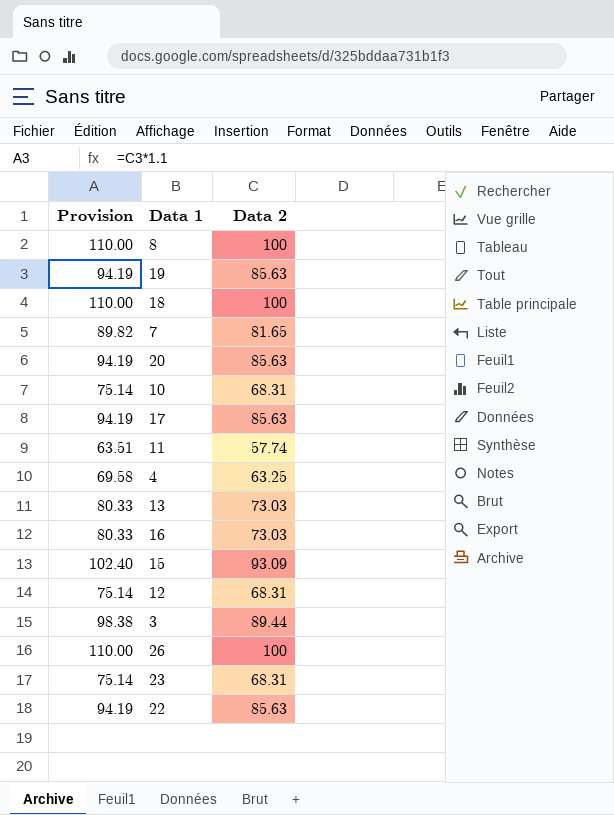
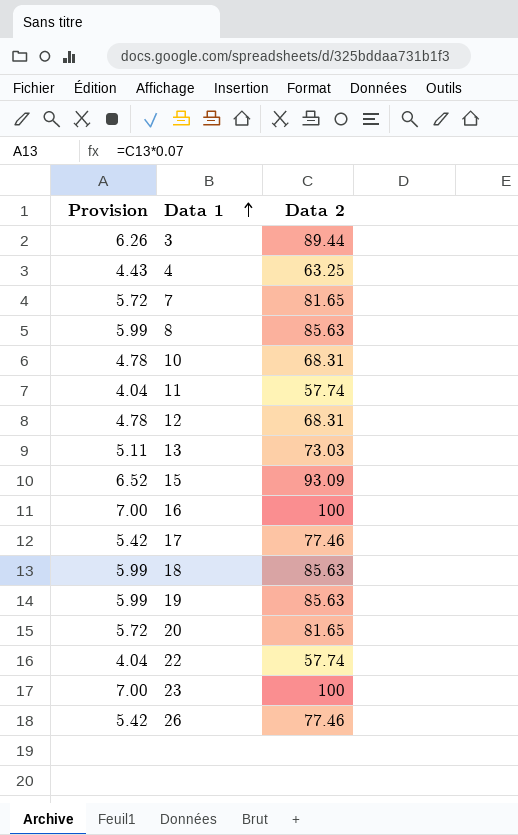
row order: none -> Data 1 ascending
column Provision | formula: [Data 2] * 1.1 -> [Data 2] * 0.07
8 | Data 2: 100 -> 85.63
16 | Data 2: 73.03 -> 100
17 | Data 2: 85.63 -> 77.46
18 | Data 2: 100 -> 85.63
20 | Data 2: 85.63 -> 81.65
22 | Data 2: 85.63 -> 57.74
23 | Data 2: 68.31 -> 100
26 | Data 2: 100 -> 77.46

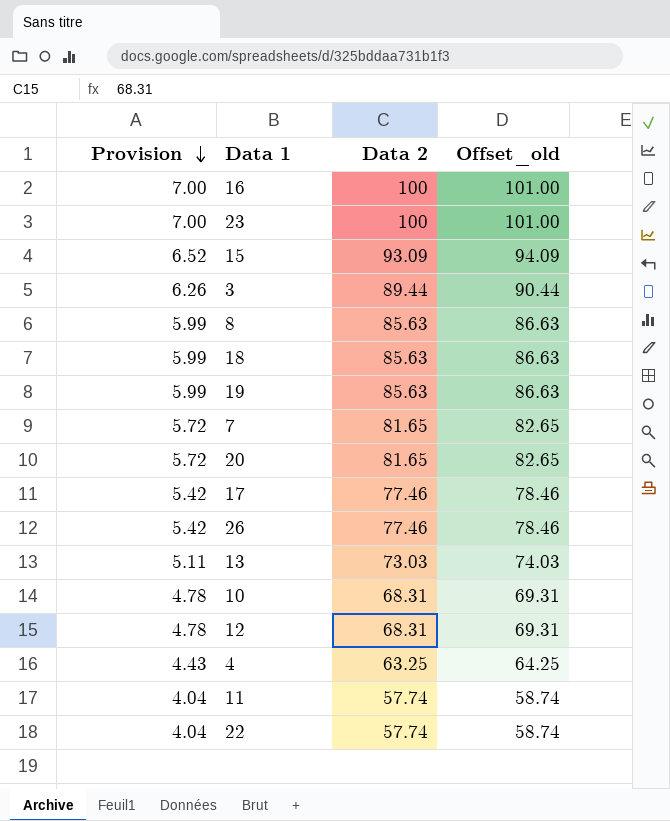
row order: Data 1 ascending -> Provision descending
column Offset_old | formula: none -> [Data 2] + 1

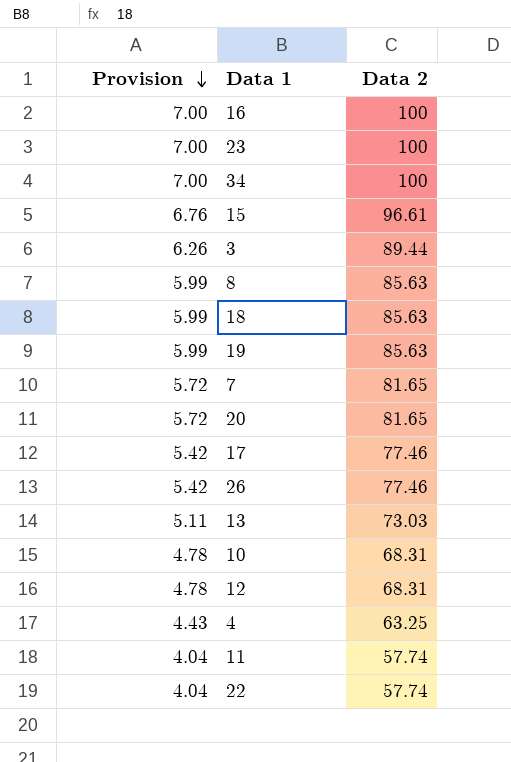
column Offset_old | formula: [Data 2] + 1 -> none
row 34: none -> 7.00 | 100
15 | Provision: 6.52 -> 6.76
15 | Data 2: 93.09 -> 96.61

